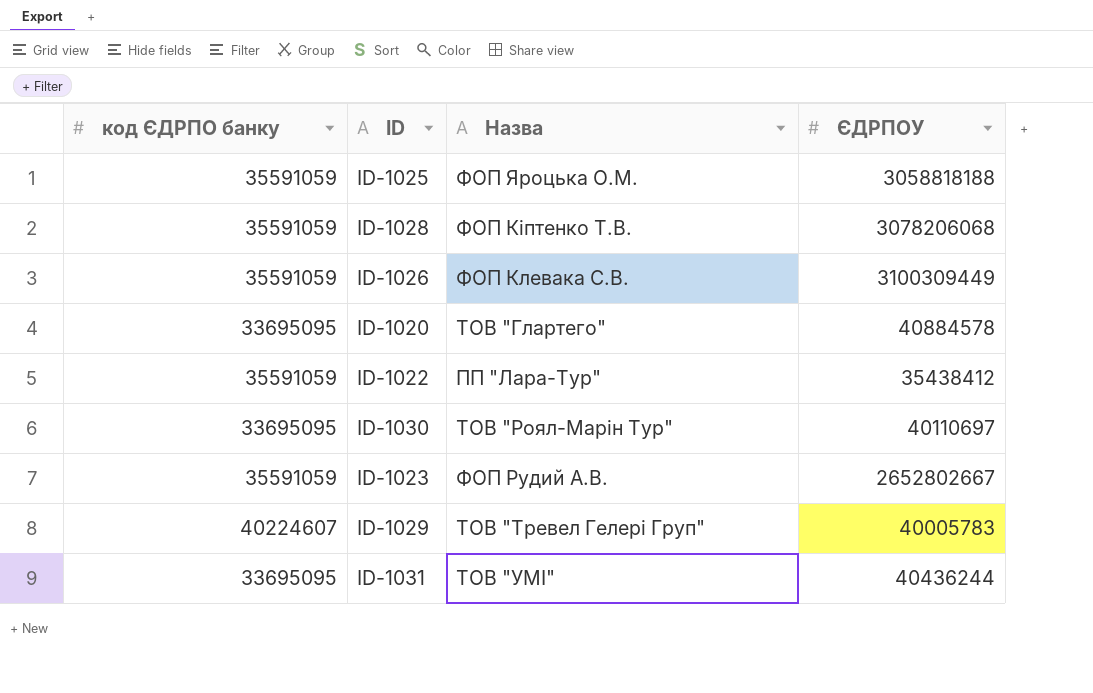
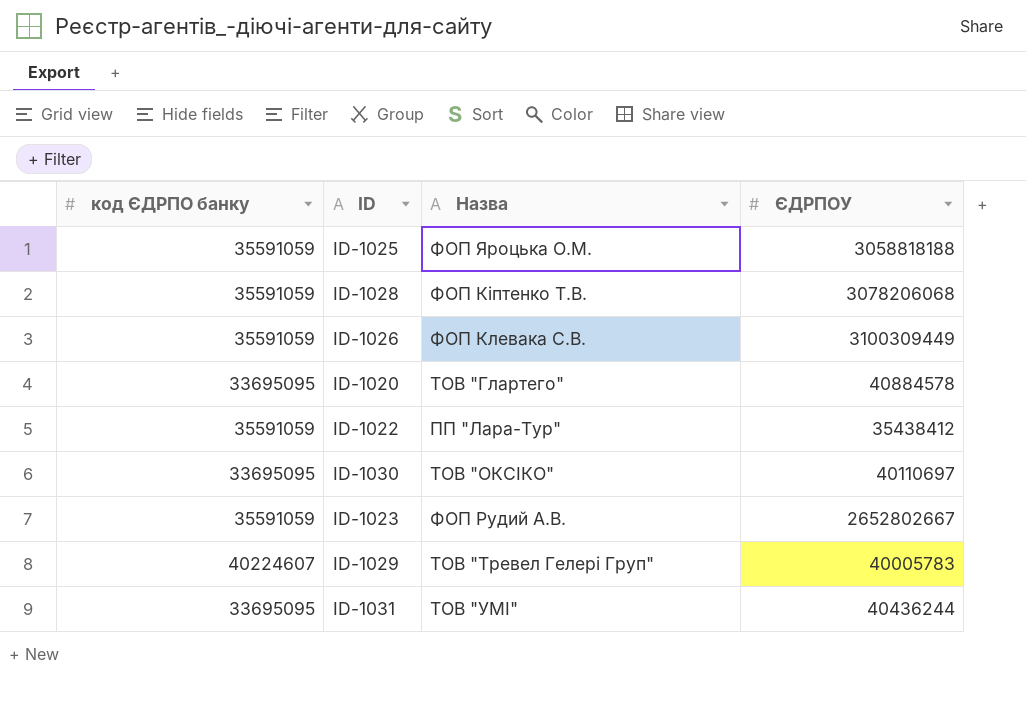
ID-1030 | Назва: ТОВ "Роял-Марін Тур" -> ТОВ "ОКСІКО"

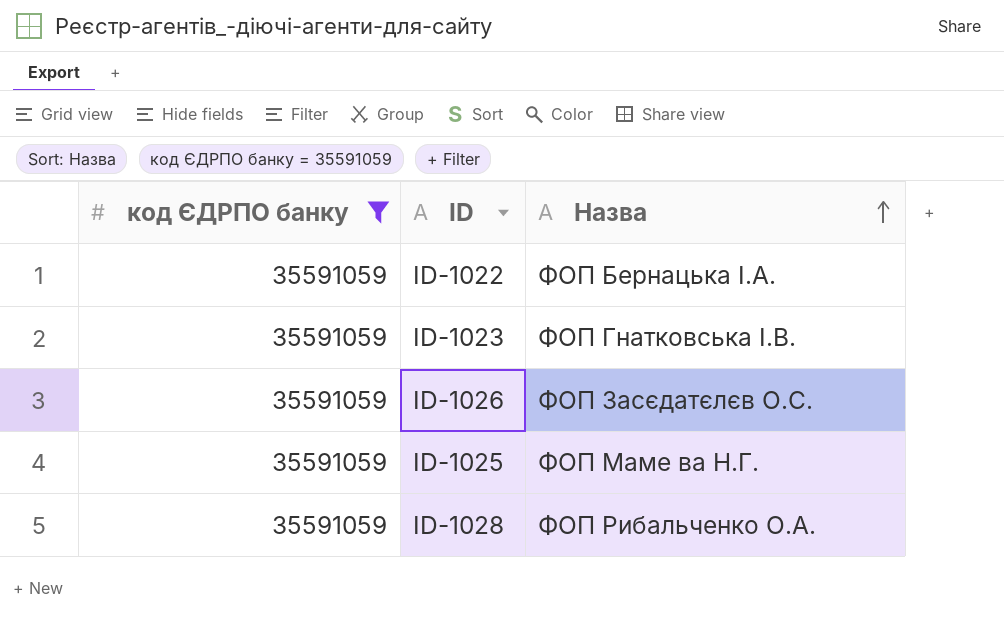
filter: none -> код ЄДРПО банку = 35591059
row order: none -> Назва ascending
column ЄДРПОУ | position: 4 -> none
ID-1022 | Назва: ПП "Лара-Тур" -> ФОП Бернацька І.А.
ID-1023 | Назва: ФОП Рудий А.В. -> ФОП Гнатковська І.В.
ID-1026 | Назва: ФОП Клевака С.В. -> ФОП Засєдатєлєв О.С.
ID-1025 | Назва: ФОП Яроцька О.М. -> ФОП Маме ва Н.Г.
ID-1028 | Назва: ФОП Кіптенко Т.В. -> ФОП Рибальченко О.А.

